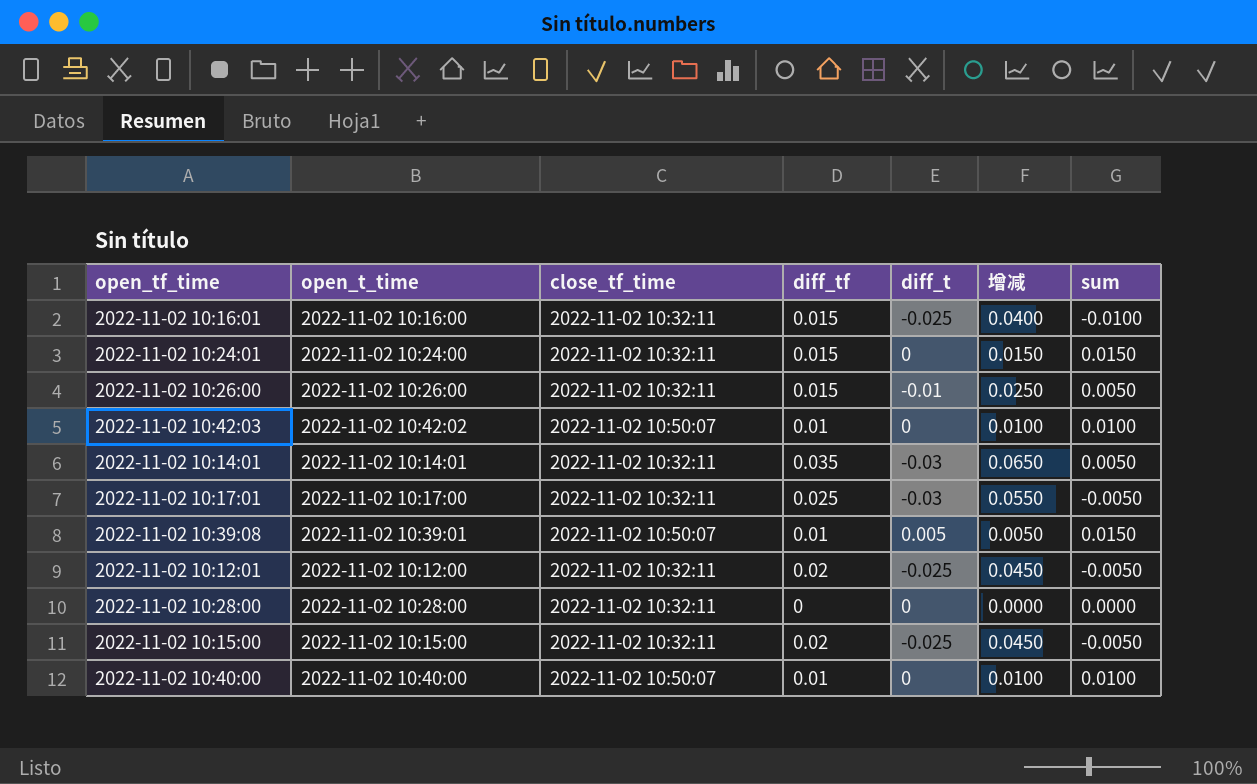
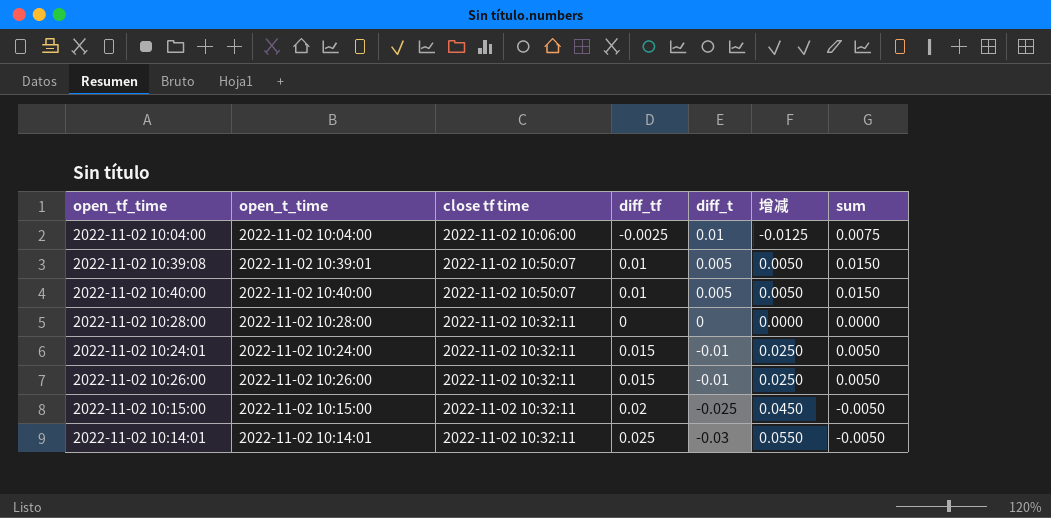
row order: none -> diff_t descending
column name: close_tf_time -> close tf time
row 2022-11-02 10:16:01: 2022-11-02 10:16:00 | 2022-11-02 10:32:11 | 0.015 | -0.025 | 0.0400 | -0.0100 -> none
row 2022-11-02 10:42:03: 2022-11-02 10:42:02 | 2022-11-02 10:50:07 | 0.01 | 0 | 0.0100 | 0.0100 -> none
row 2022-11-02 10:17:01: 2022-11-02 10:17:00 | 2022-11-02 10:32:11 | 0.025 | -0.03 | 0.0550 | -0.0050 -> none
row 2022-11-02 10:12:01: 2022-11-02 10:12:00 | 2022-11-02 10:32:11 | 0.02 | -0.025 | 0.0450 | -0.0050 -> none
row 2022-11-02 10:04:00: none -> 2022-11-02 10:04:00 | 2022-11-02 10:06:00 | -0.0025 | 0.01 | -0.0125 | 0.0075
2022-11-02 10:40:00 | diff_t: 0 -> 0.005
2022-11-02 10:40:00 | 增减: 0.0100 -> 0.0050
2022-11-02 10:40:00 | sum: 0.0100 -> 0.0150
2022-11-02 10:24:01 | diff_t: 0 -> -0.01
2022-11-02 10:24:01 | 增减: 0.0150 -> 0.0250
2022-11-02 10:24:01 | sum: 0.0150 -> 0.0050
2022-11-02 10:14:01 | diff_tf: 0.035 -> 0.025
2022-11-02 10:14:01 | 增减: 0.0650 -> 0.0550
2022-11-02 10:14:01 | sum: 0.0050 -> -0.0050

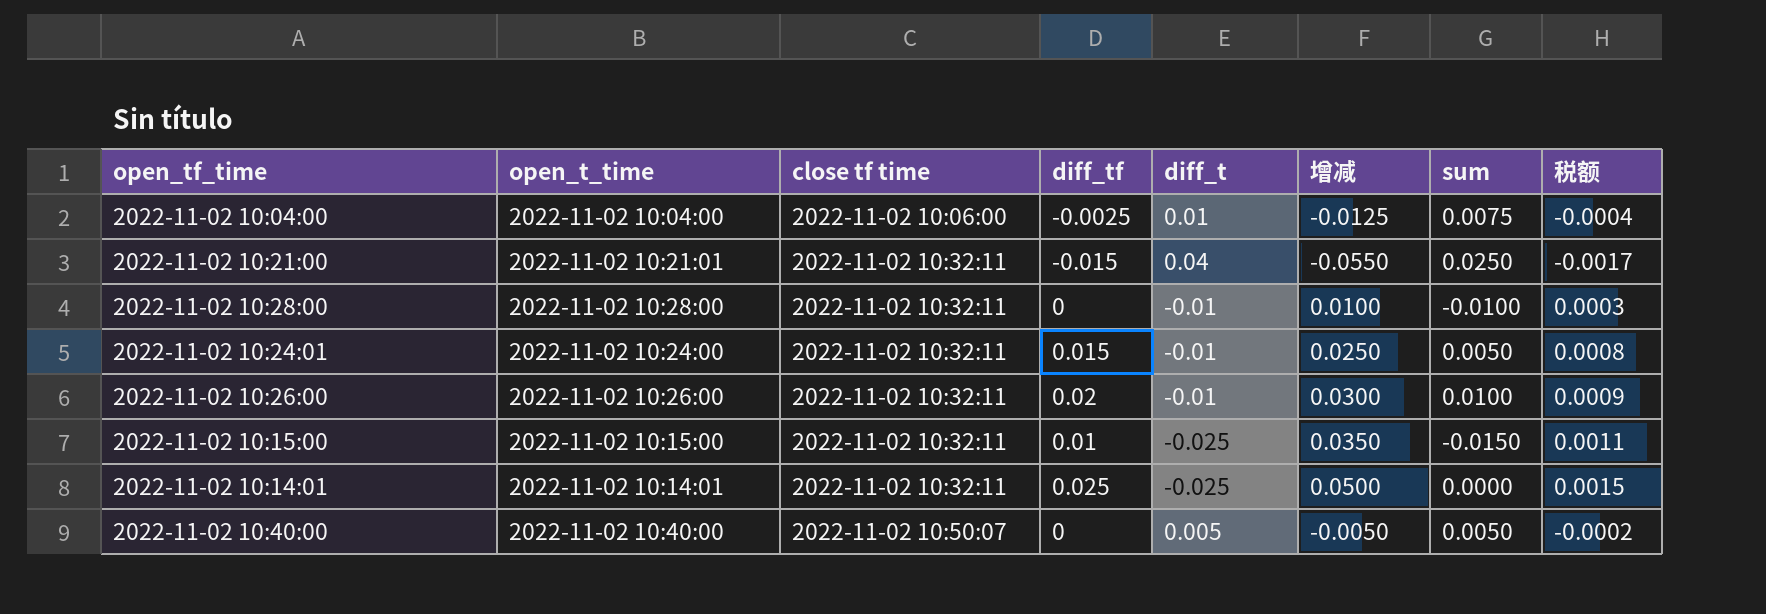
row order: diff_t descending -> close tf time ascending
column 税额 | formula: none -> [增减] * 0.03
row 2022-11-02 10:39:08: 2022-11-02 10:39:01 | 2022-11-02 10:50:07 | 0.01 | 0.005 | 0.0050 | 0.0150 -> none
row 2022-11-02 10:21:00: none -> 2022-11-02 10:21:01 | 2022-11-02 10:32:11 | -0.015 | 0.04 | -0.0550 | 0.0250 | -0.0017
2022-11-02 10:28:00 | diff_t: 0 -> -0.01
2022-11-02 10:28:00 | 增减: 0.0000 -> 0.0100
2022-11-02 10:28:00 | sum: 0.0000 -> -0.0100
2022-11-02 10:26:00 | diff_tf: 0.015 -> 0.02
2022-11-02 10:26:00 | 增减: 0.0250 -> 0.0300
2022-11-02 10:26:00 | sum: 0.0050 -> 0.0100
2022-11-02 10:15:00 | diff_tf: 0.02 -> 0.01
2022-11-02 10:15:00 | 增减: 0.0450 -> 0.0350
2022-11-02 10:15:00 | sum: -0.0050 -> -0.0150
2022-11-02 10:14:01 | diff_t: -0.03 -> -0.025
2022-11-02 10:14:01 | 增减: 0.0550 -> 0.0500
2022-11-02 10:14:01 | sum: -0.0050 -> 0.0000
2022-11-02 10:40:00 | diff_tf: 0.01 -> 0
2022-11-02 10:40:00 | 增减: 0.0050 -> -0.0050
2022-11-02 10:40:00 | sum: 0.0150 -> 0.0050

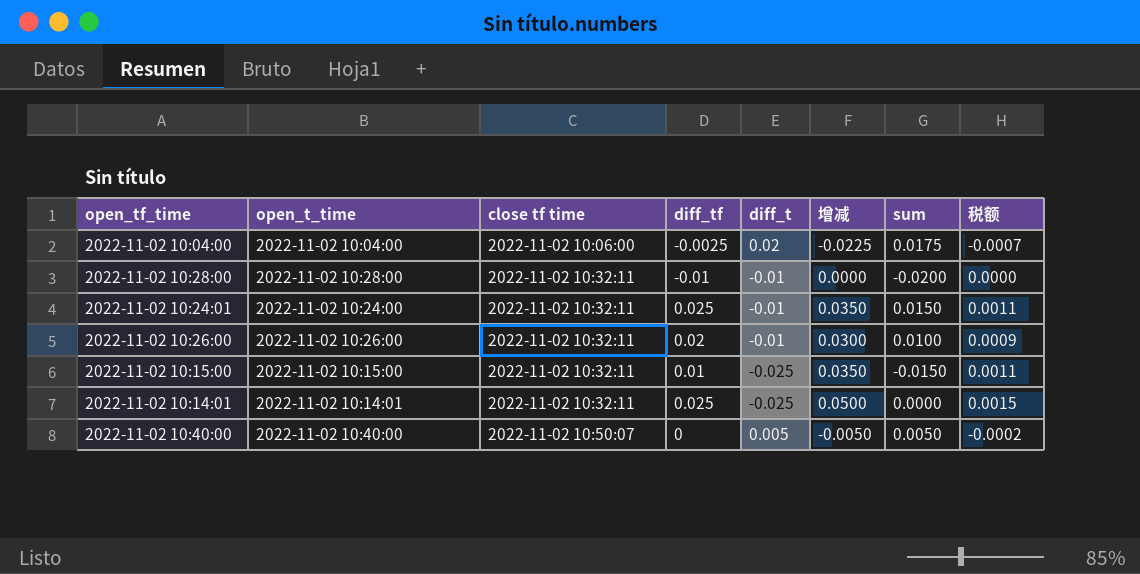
row 2022-11-02 10:21:00: 2022-11-02 10:21:01 | 2022-11-02 10:32:11 | -0.015 | 0.04 | -0.0550 | 0.0250 | -0.0017 -> none
2022-11-02 10:04:00 | diff_t: 0.01 -> 0.02
2022-11-02 10:04:00 | 增减: -0.0125 -> -0.0225
2022-11-02 10:04:00 | sum: 0.0075 -> 0.0175
2022-11-02 10:04:00 | 税额: -0.0004 -> -0.0007
2022-11-02 10:28:00 | diff_tf: 0 -> -0.01
2022-11-02 10:28:00 | 增减: 0.0100 -> 0.0000
2022-11-02 10:28:00 | sum: -0.0100 -> -0.0200
2022-11-02 10:28:00 | 税额: 0.0003 -> 0.0000
2022-11-02 10:24:01 | diff_tf: 0.015 -> 0.025
2022-11-02 10:24:01 | 增减: 0.0250 -> 0.0350
2022-11-02 10:24:01 | sum: 0.0050 -> 0.0150
2022-11-02 10:24:01 | 税额: 0.0008 -> 0.0011

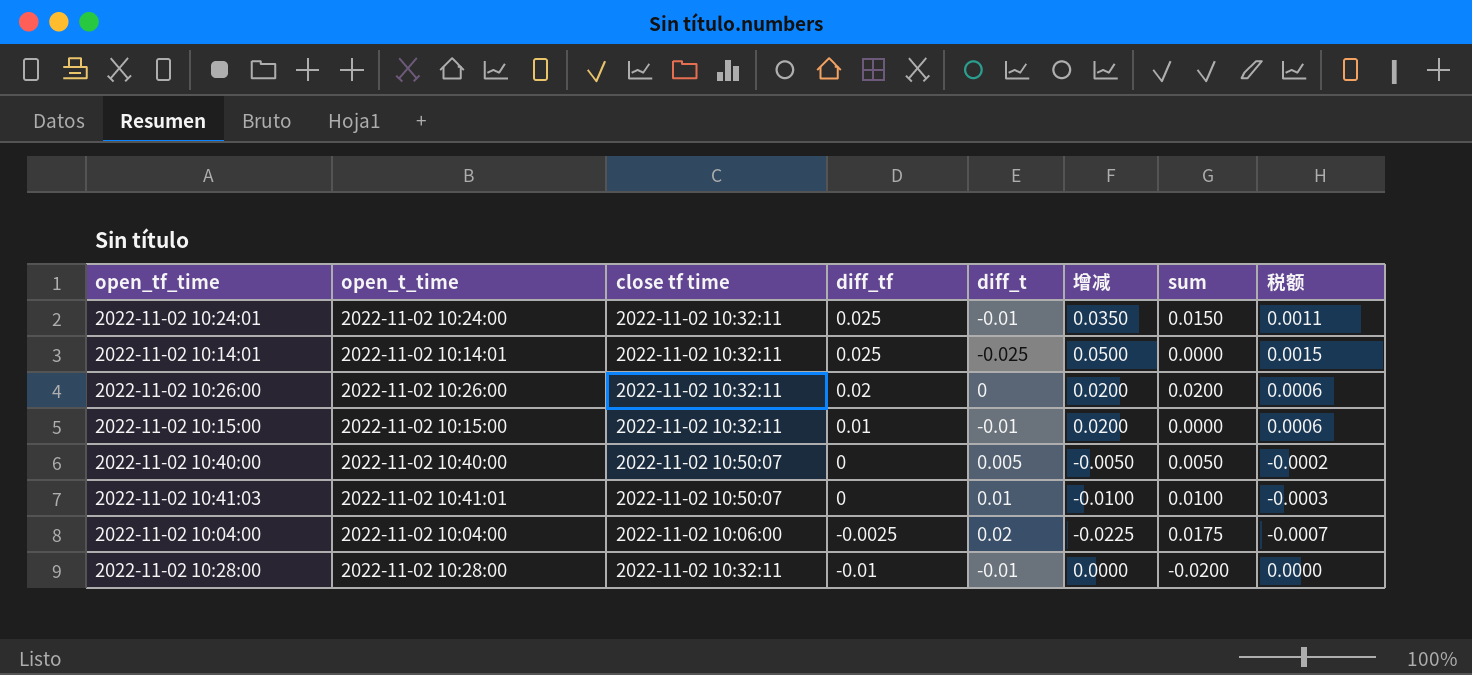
row order: close tf time ascending -> diff_tf descending
2022-11-02 10:26:00 | diff_t: -0.01 -> 0
2022-11-02 10:26:00 | 增减: 0.0300 -> 0.0200
2022-11-02 10:26:00 | sum: 0.0100 -> 0.0200
2022-11-02 10:26:00 | 税额: 0.0009 -> 0.0006
2022-11-02 10:15:00 | diff_t: -0.025 -> -0.01
2022-11-02 10:15:00 | 增减: 0.0350 -> 0.0200
2022-11-02 10:15:00 | sum: -0.0150 -> 0.0000
2022-11-02 10:15:00 | 税额: 0.0011 -> 0.0006
row 2022-11-02 10:41:03: none -> 2022-11-02 10:41:01 | 2022-11-02 10:50:07 | 0 | 0.01 | -0.0100 | 0.0100 | -0.0003

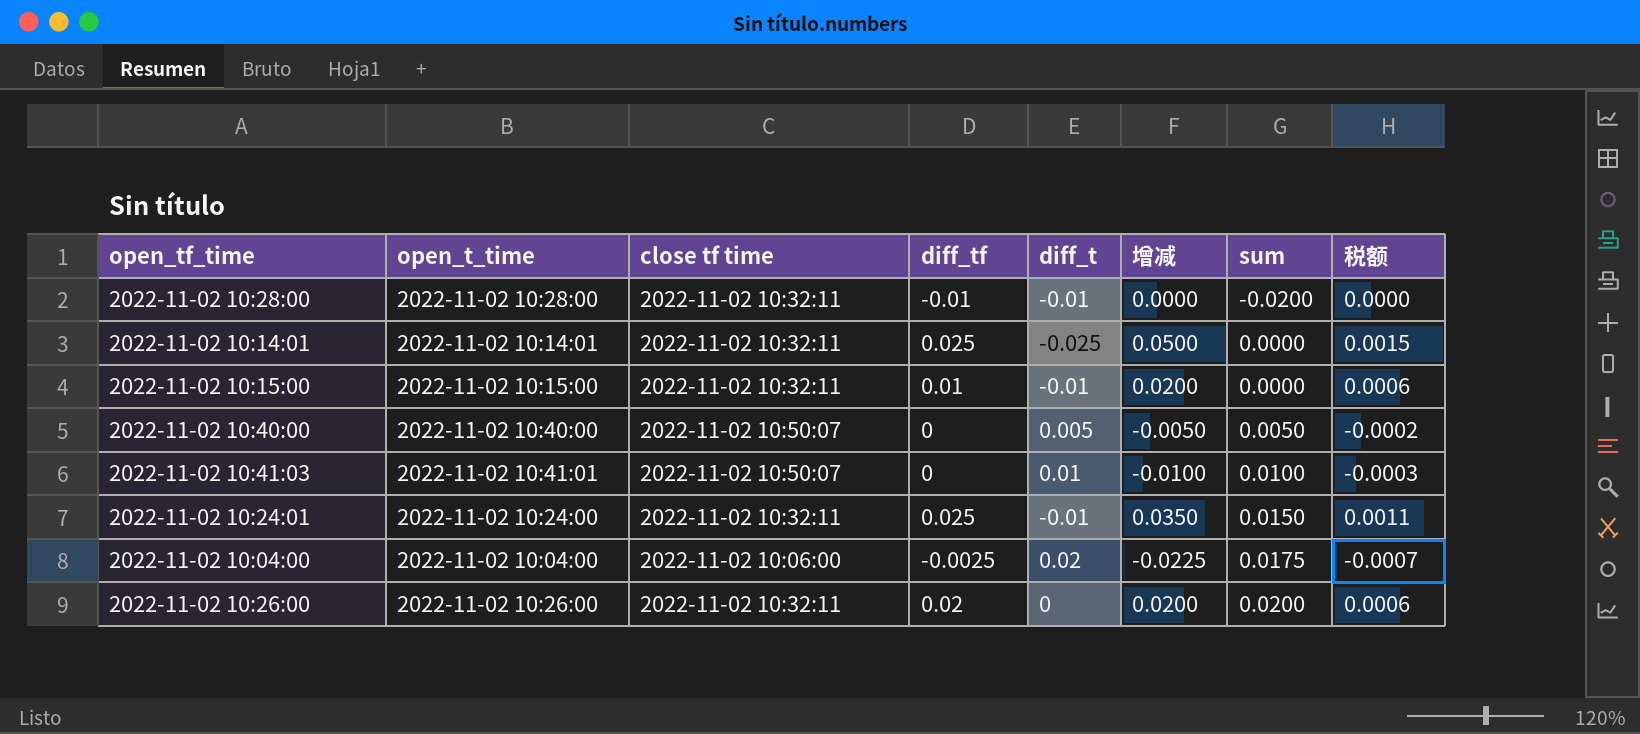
row order: diff_tf descending -> sum ascending

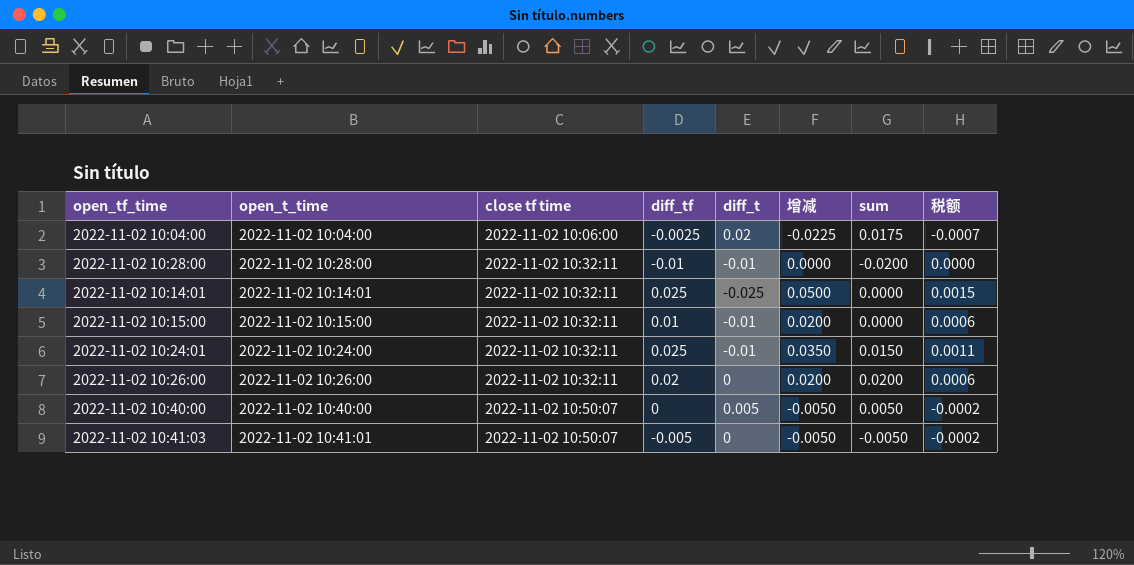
row order: sum ascending -> close tf time ascending
2022-11-02 10:41:03 | diff_tf: 0 -> -0.005
2022-11-02 10:41:03 | diff_t: 0.01 -> 0
2022-11-02 10:41:03 | 增减: -0.0100 -> -0.0050
2022-11-02 10:41:03 | sum: 0.0100 -> -0.0050
2022-11-02 10:41:03 | 税额: -0.0003 -> -0.0002

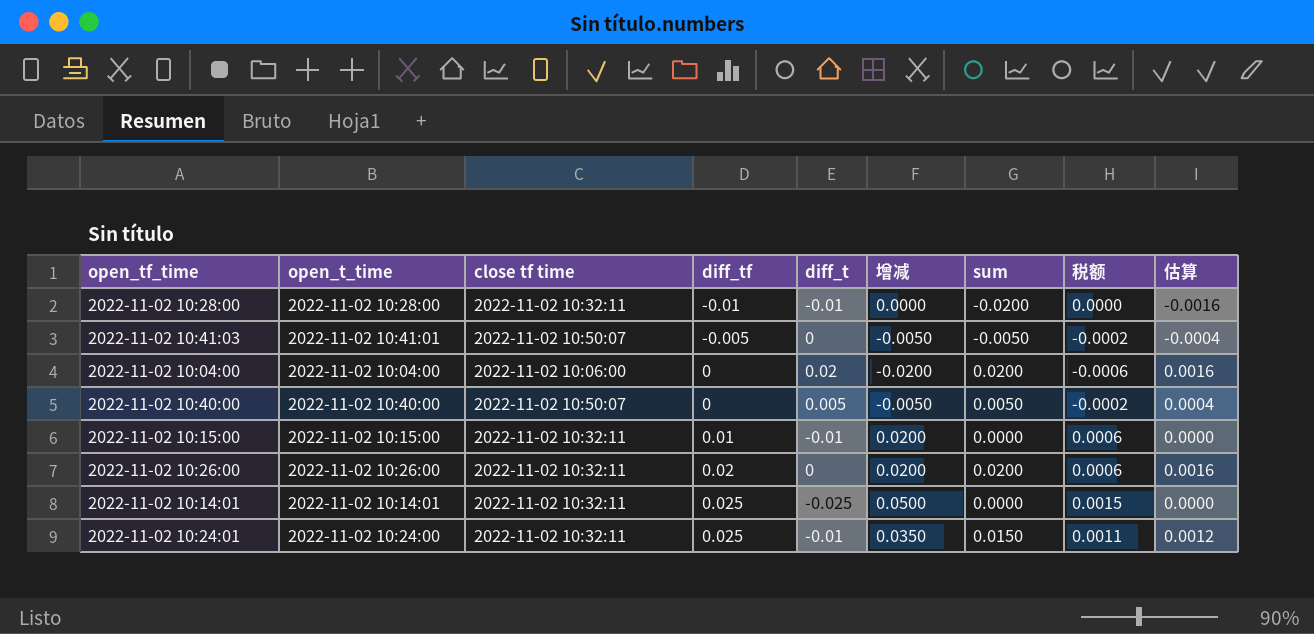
row order: close tf time ascending -> diff_tf ascending
column 估算 | formula: none -> [sum] * 0.08
2022-11-02 10:04:00 | diff_tf: -0.0025 -> 0
2022-11-02 10:04:00 | 增减: -0.0225 -> -0.0200
2022-11-02 10:04:00 | sum: 0.0175 -> 0.0200
2022-11-02 10:04:00 | 税额: -0.0007 -> -0.0006

